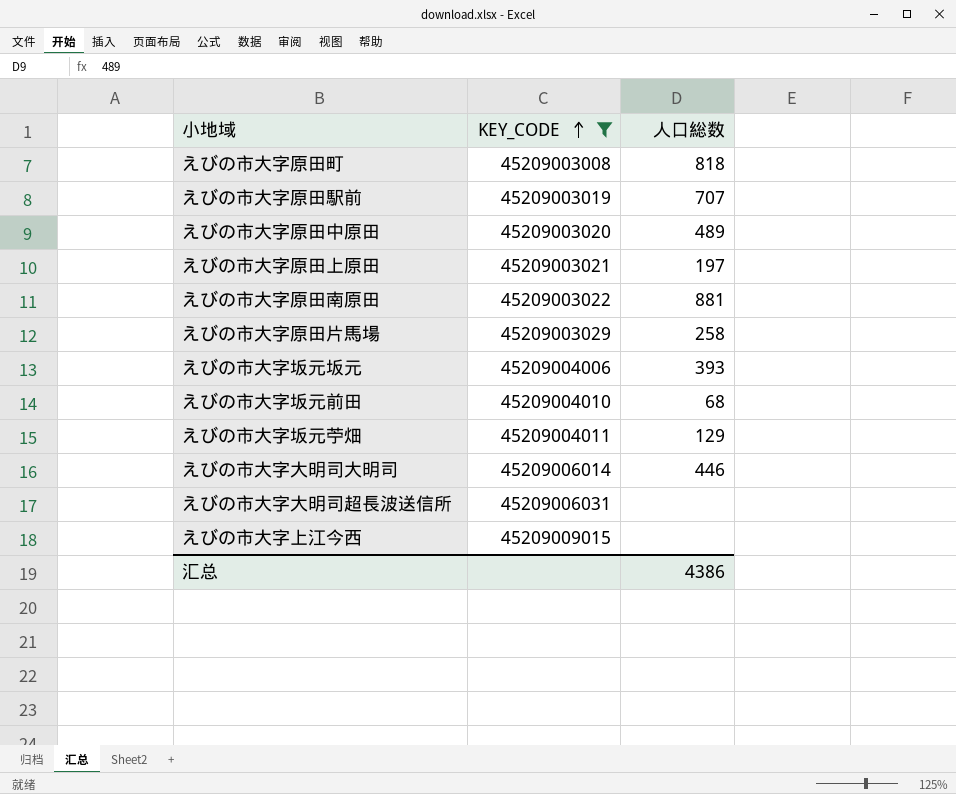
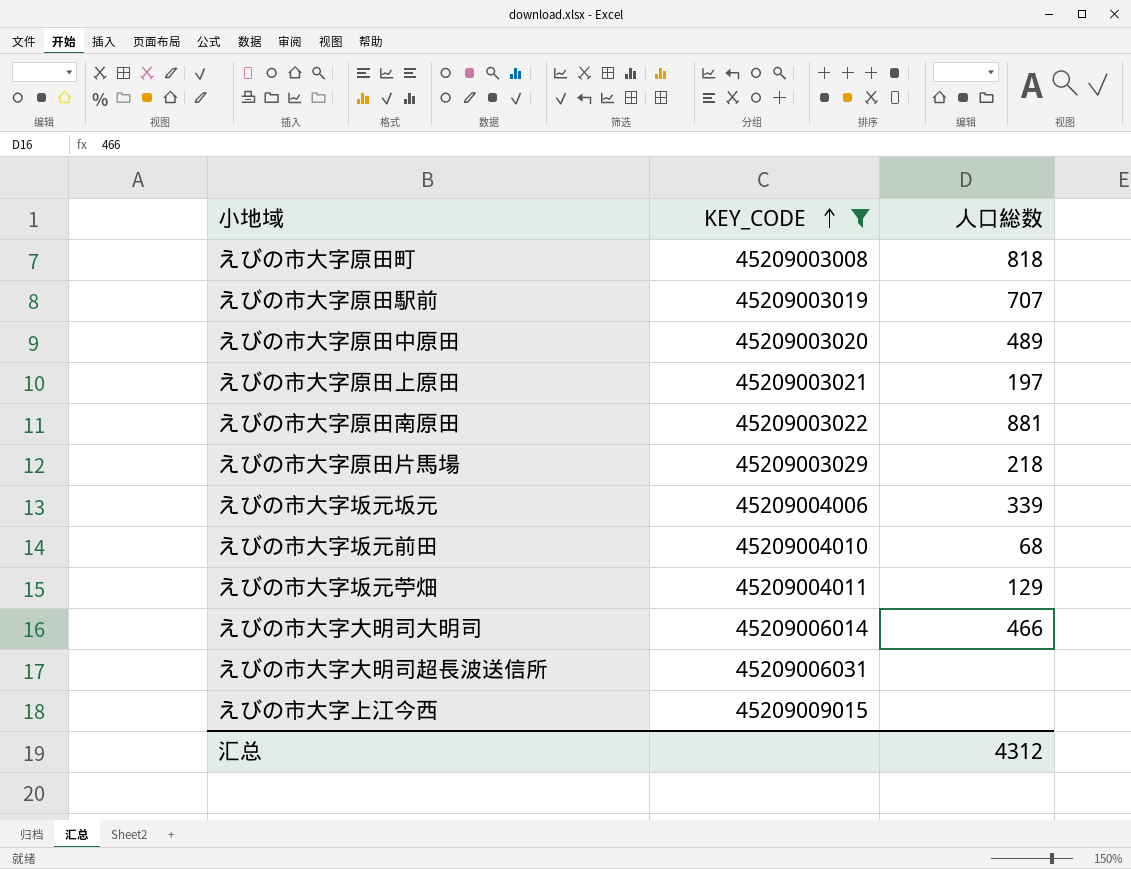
えびの市大字原田片馬場 | 人口総数: 258 -> 218
えびの市大字坂元坂元 | 人口総数: 393 -> 339
えびの市大字大明司大明司 | 人口総数: 446 -> 466
汇总 | 人口総数: 4386 -> 4312

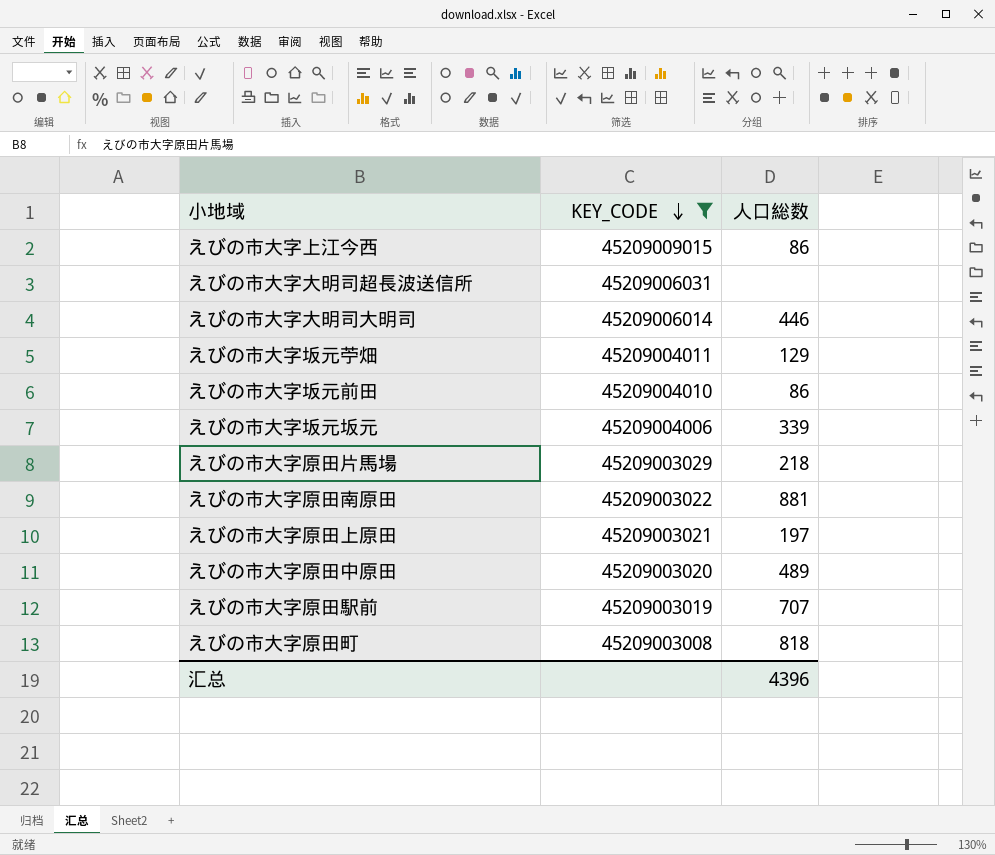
row order: KEY_CODE ascending -> KEY_CODE descending
えびの市大字上江今西 | 人口総数: none -> 86
えびの市大字大明司大明司 | 人口総数: 466 -> 446
えびの市大字坂元前田 | 人口総数: 68 -> 86
汇总 | 人口総数: 4312 -> 4396

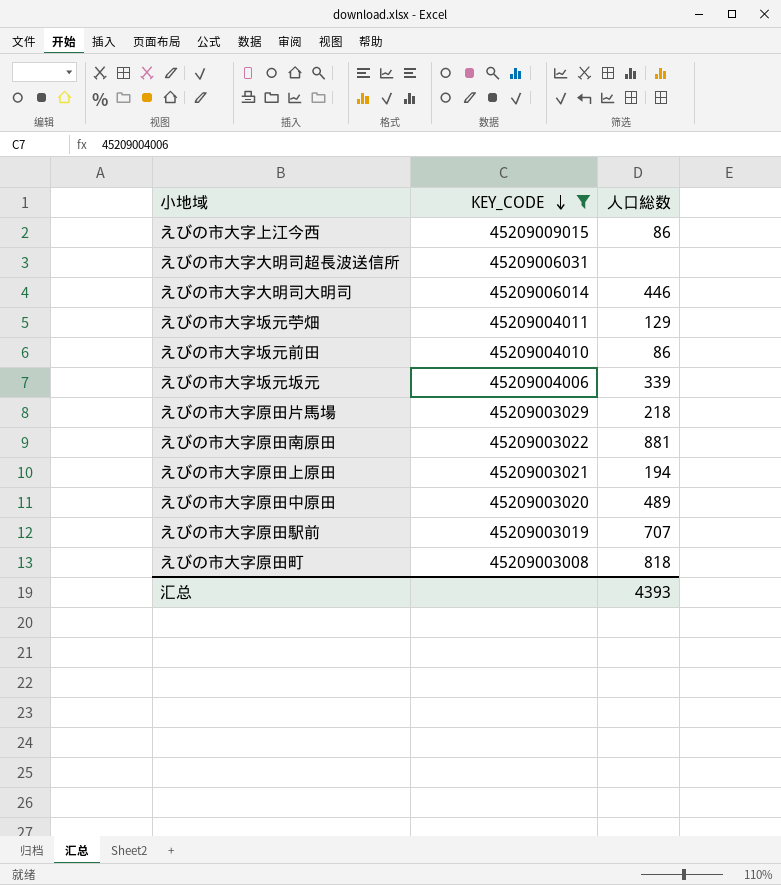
えびの市大字原田上原田 | 人口総数: 197 -> 194
汇总 | 人口総数: 4396 -> 4393

